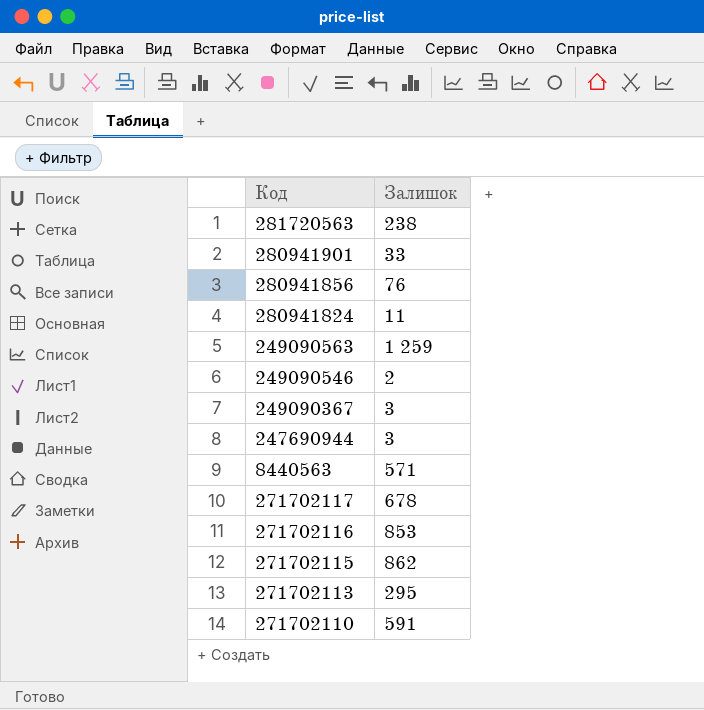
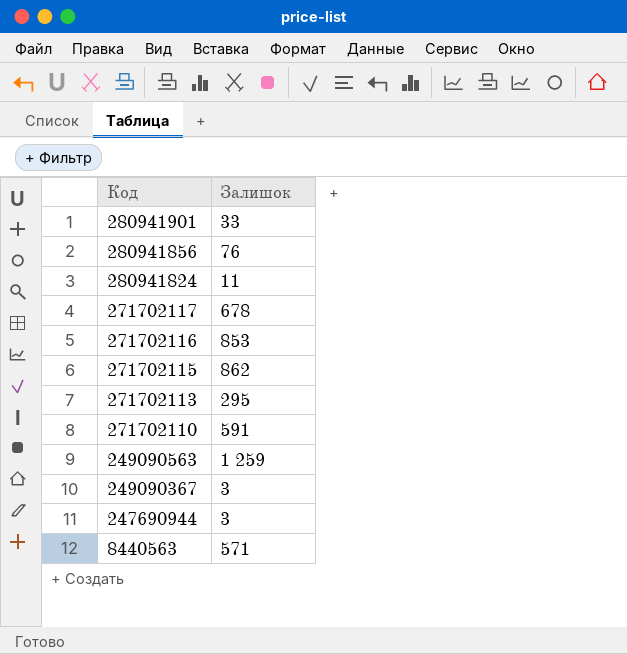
row order: none -> Код descending
row 281720563: 238 -> none
row 249090546: 2 -> none

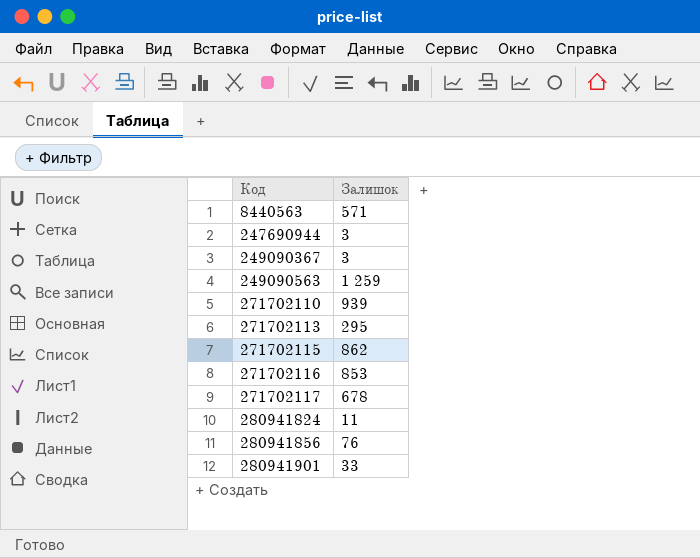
row order: Код descending -> Код ascending
271702110 | Залишок: 591 -> 939

